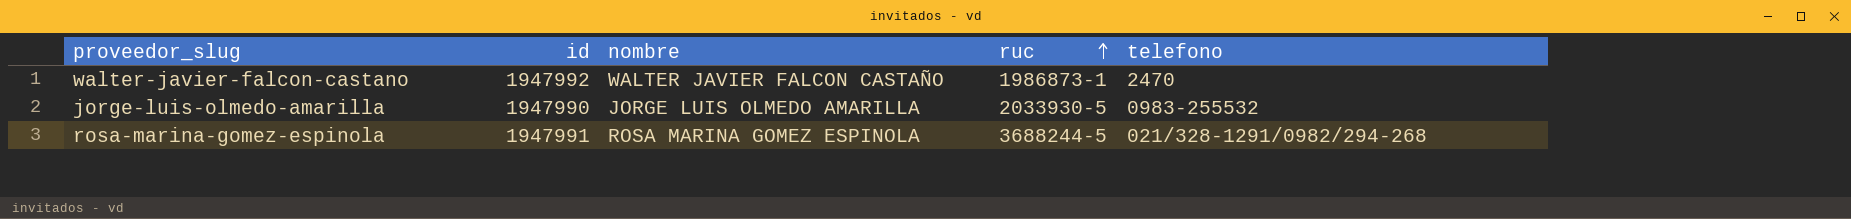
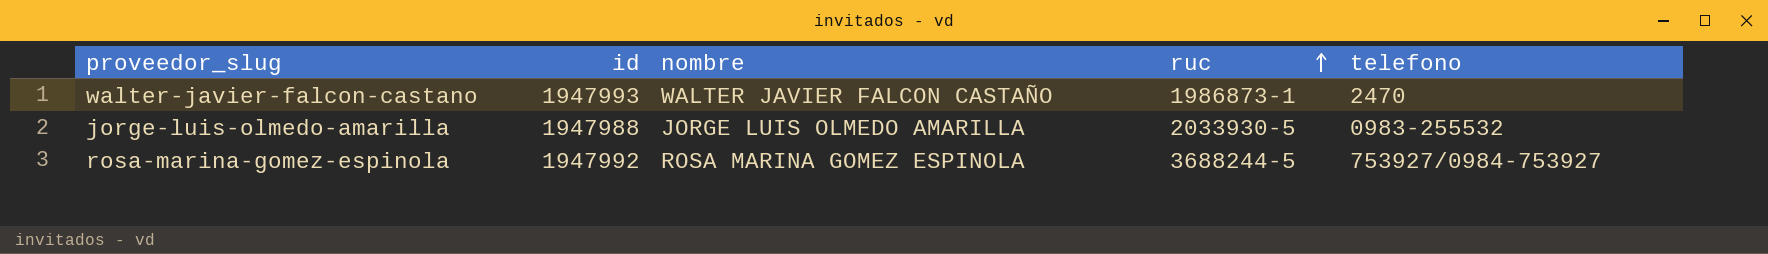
walter-javier-falcon-castano | id: 1947992 -> 1947993
jorge-luis-olmedo-amarilla | id: 1947990 -> 1947988
rosa-marina-gomez-espinola | id: 1947991 -> 1947992
rosa-marina-gomez-espinola | telefono: 021/328-1291/0982/294-268 -> 753927/0984-753927

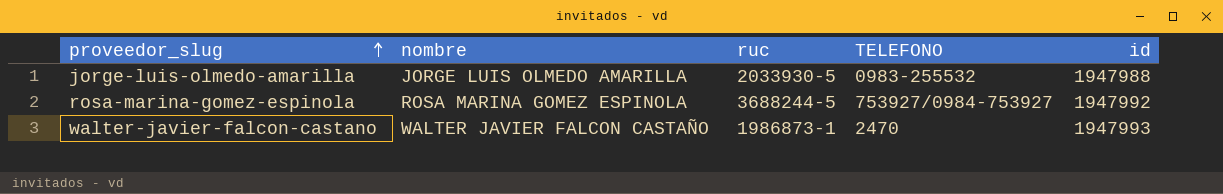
row order: ruc ascending -> proveedor_slug ascending
column name: telefono -> TELEFONO
column id | position: 2 -> 5

